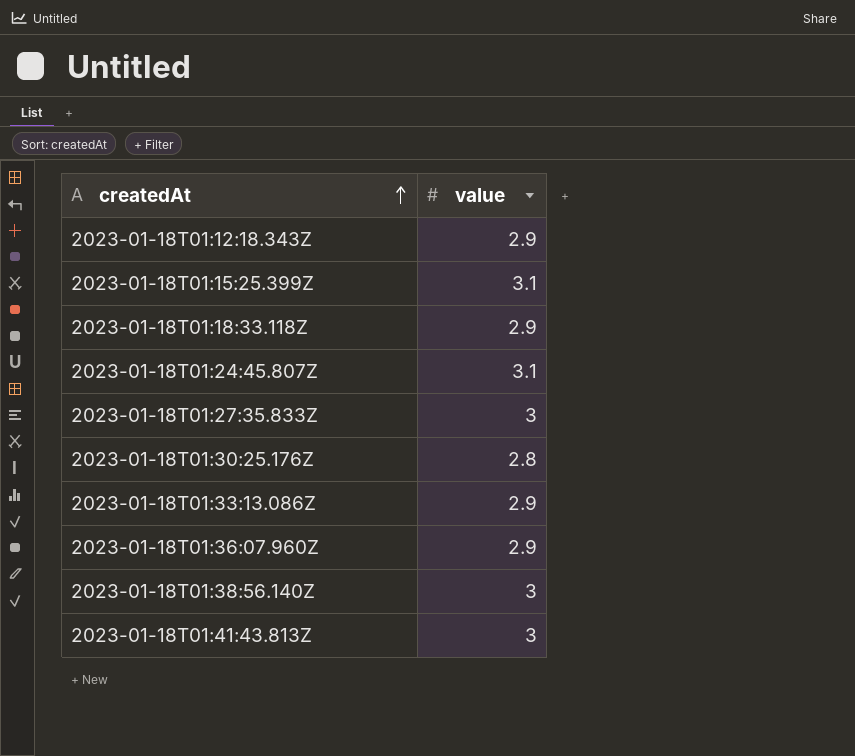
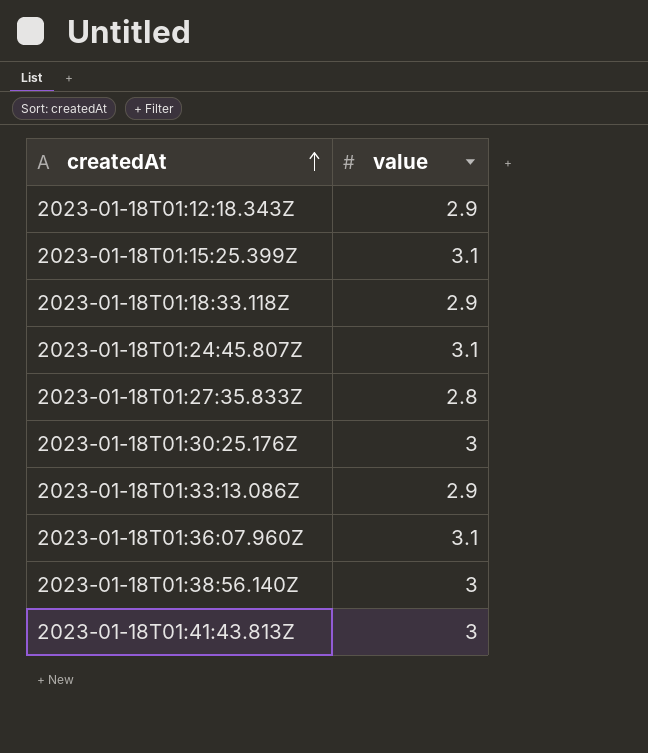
2023-01-18T01:27:35.833Z | value: 3 -> 2.8
2023-01-18T01:30:25.176Z | value: 2.8 -> 3
2023-01-18T01:36:07.960Z | value: 2.9 -> 3.1

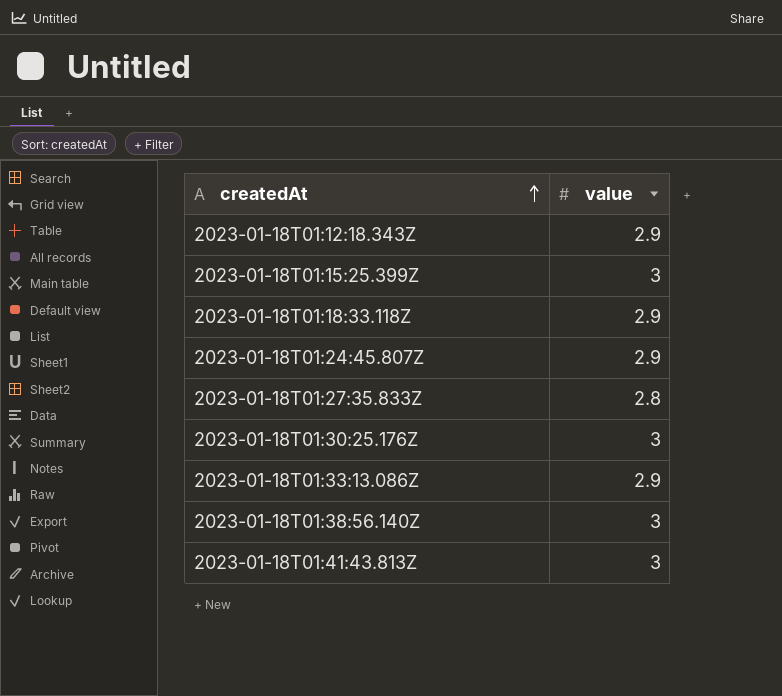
row 2023-01-18T01:36:07.960Z: 3.1 -> none
2023-01-18T01:15:25.399Z | value: 3.1 -> 3
2023-01-18T01:24:45.807Z | value: 3.1 -> 2.9

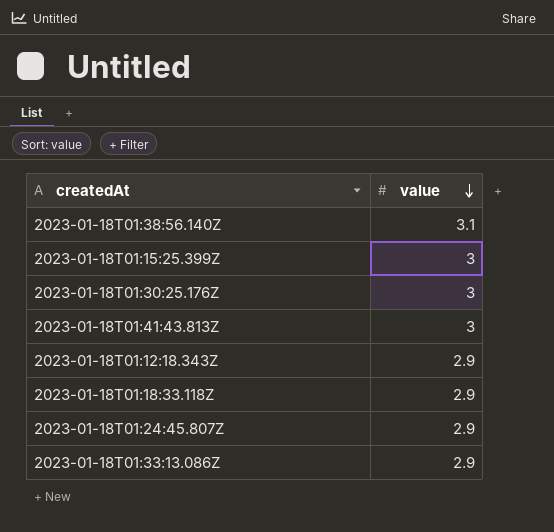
row order: createdAt ascending -> value descending
row 2023-01-18T01:27:35.833Z: 2.8 -> none
2023-01-18T01:38:56.140Z | value: 3 -> 3.1

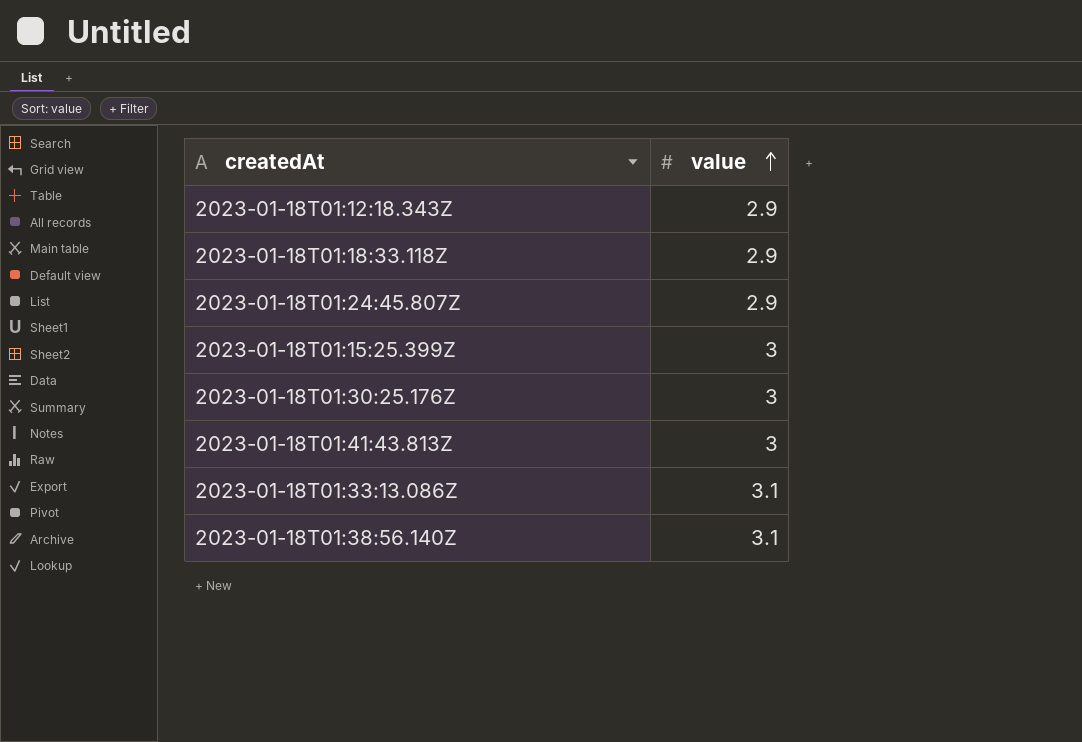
row order: value descending -> value ascending
2023-01-18T01:33:13.086Z | value: 2.9 -> 3.1

